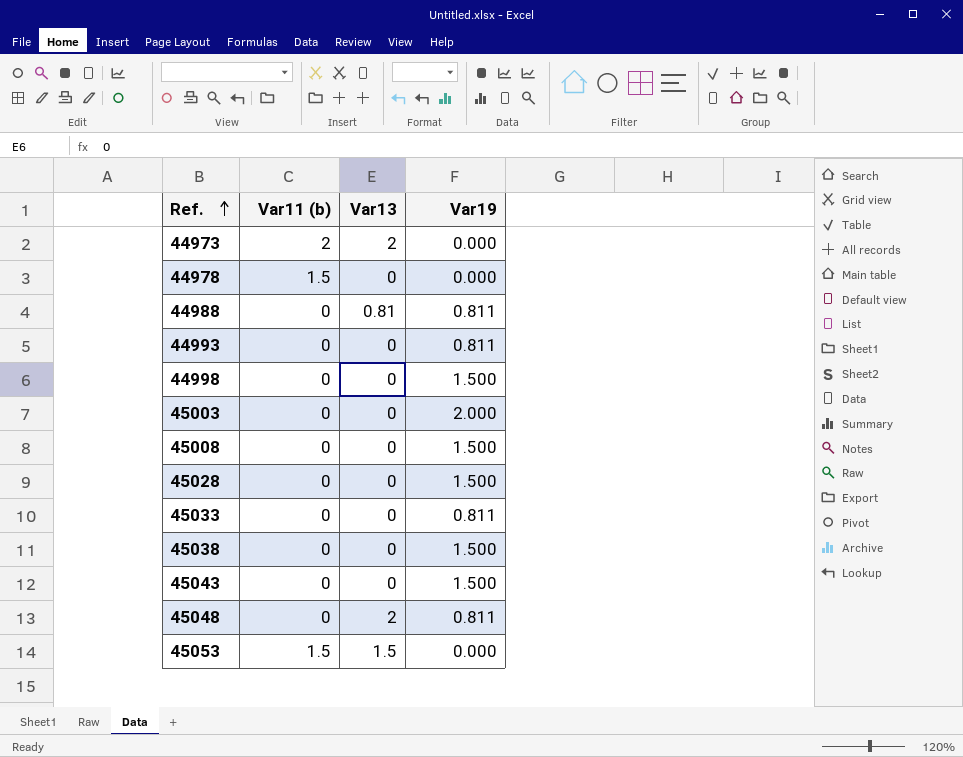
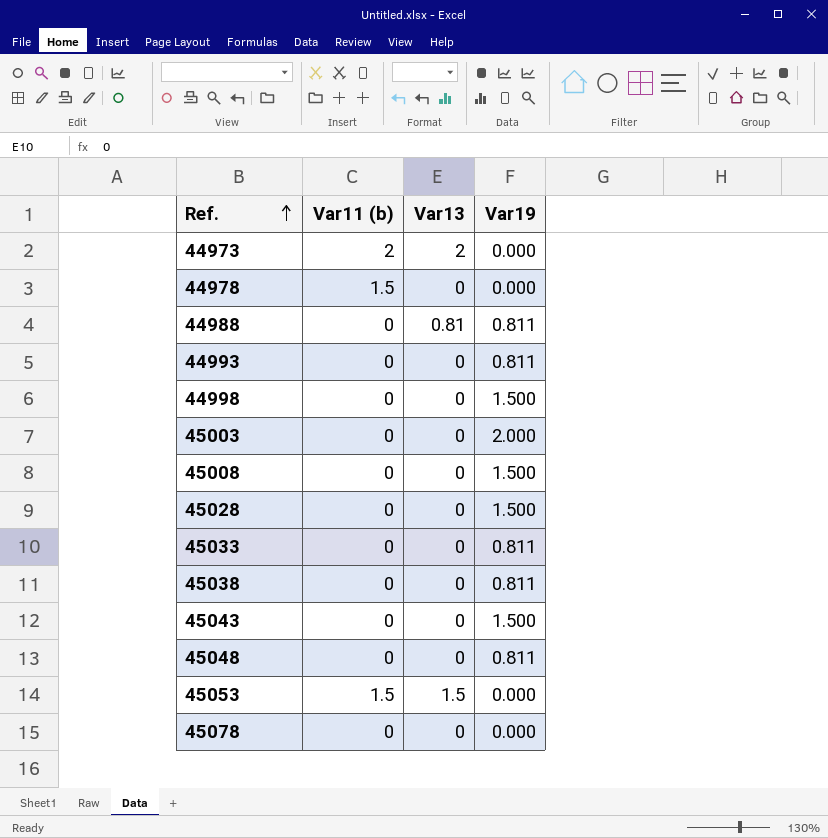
45038 | Var19: 1.500 -> 0.811
45048 | Var13: 2 -> 0
row 45078: none -> 0 | 0 | 0.000

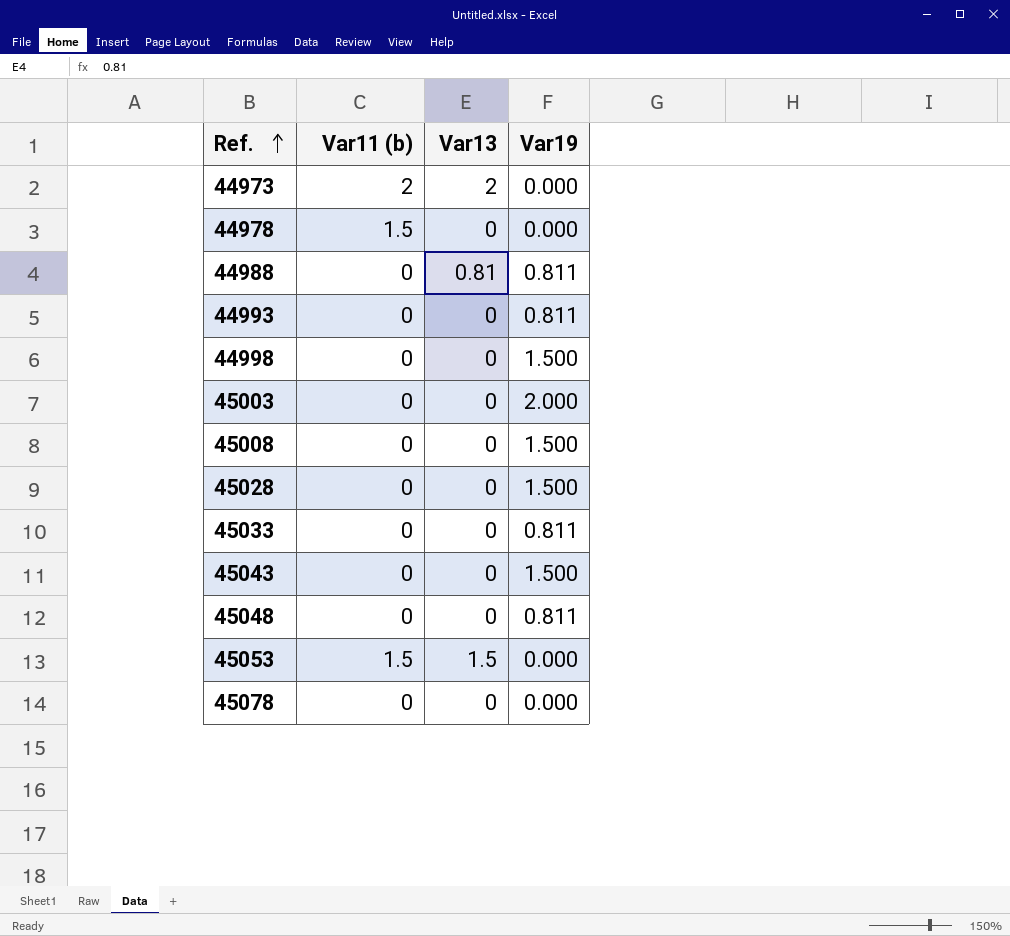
row 45038: 0 | 0 | 0.811 -> none

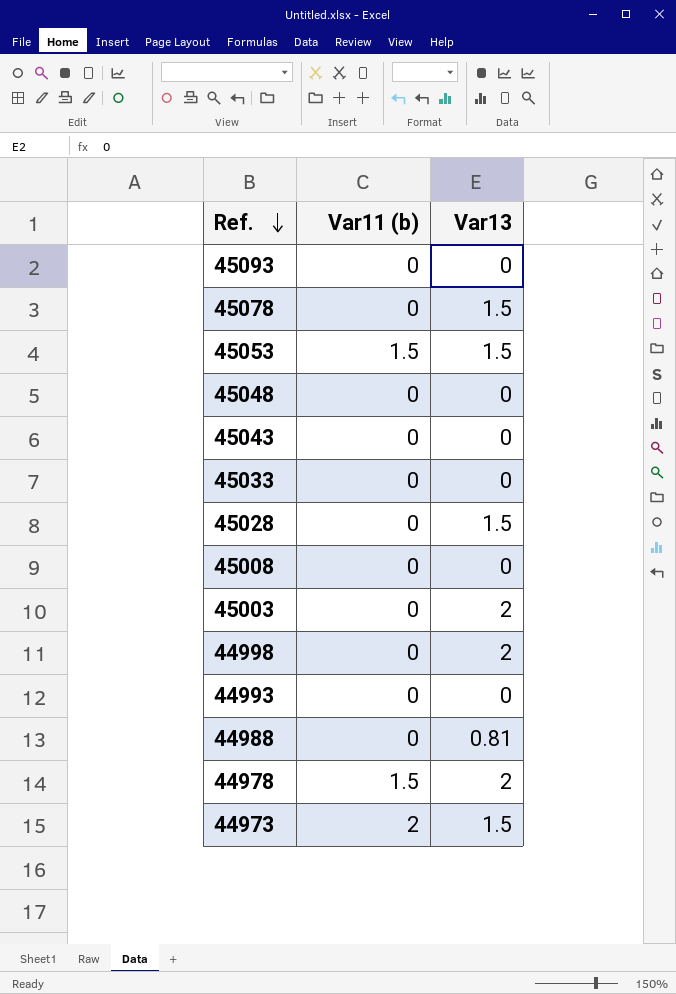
row order: Ref. ascending -> Ref. descending
column Var19 | position: 4 -> none
row 45093: none -> 0 | 0
45078 | Var13: 0 -> 1.5
45028 | Var13: 0 -> 1.5
45003 | Var13: 0 -> 2
44998 | Var13: 0 -> 2
44978 | Var13: 0 -> 2
44973 | Var13: 2 -> 1.5

